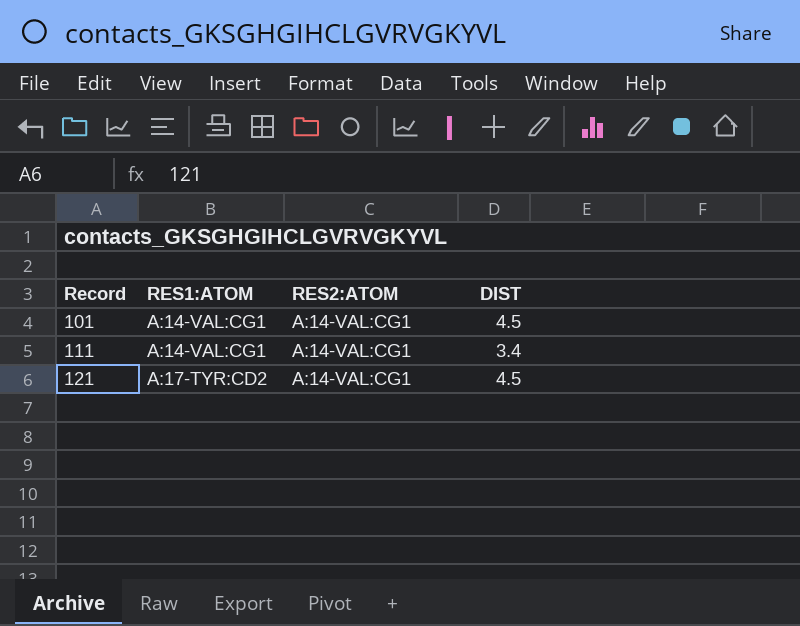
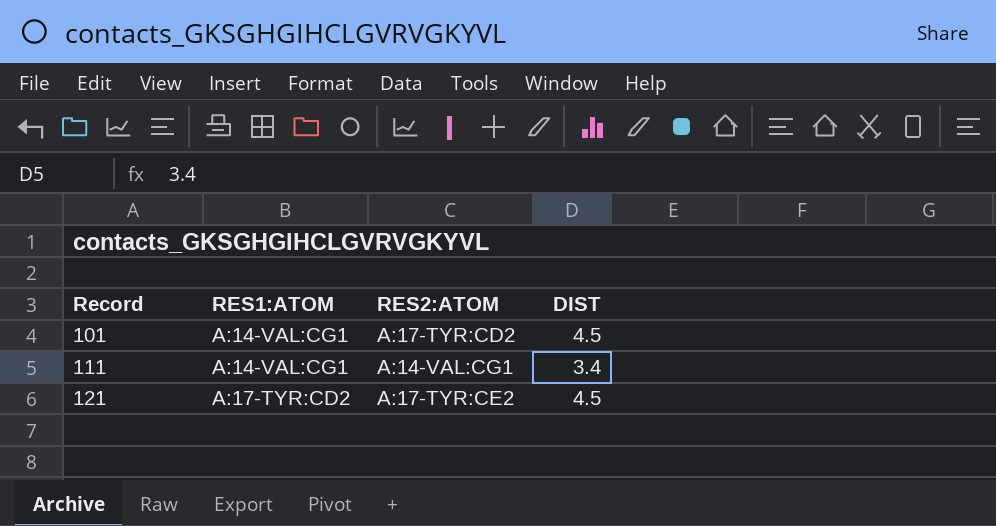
101 | RES2:ATOM: A:14-VAL:CG1 -> A:17-TYR:CD2
121 | RES2:ATOM: A:14-VAL:CG1 -> A:17-TYR:CE2

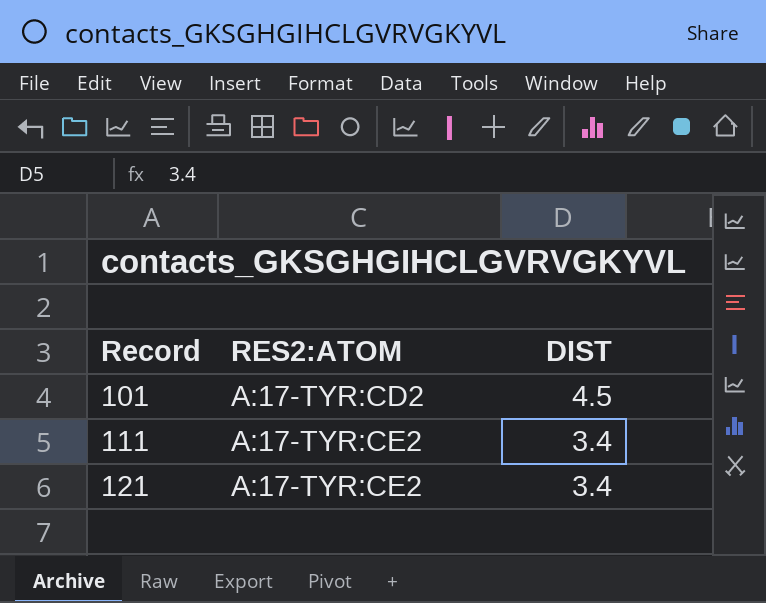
column RES1:ATOM | position: 2 -> none
111 | RES2:ATOM: A:14-VAL:CG1 -> A:17-TYR:CE2
121 | DIST: 4.5 -> 3.4

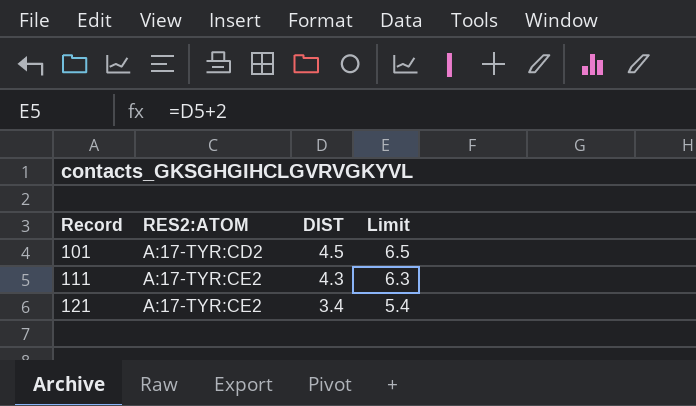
column Limit | formula: none -> [DIST] + 2
111 | DIST: 3.4 -> 4.3

